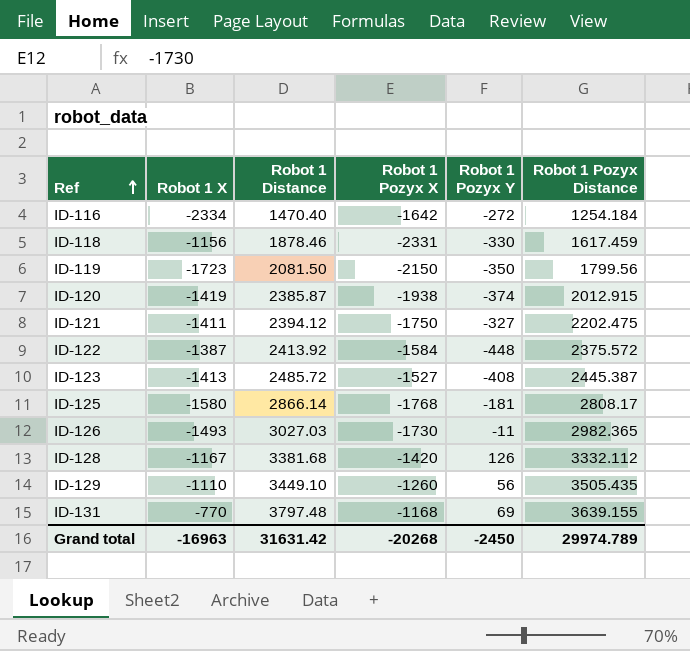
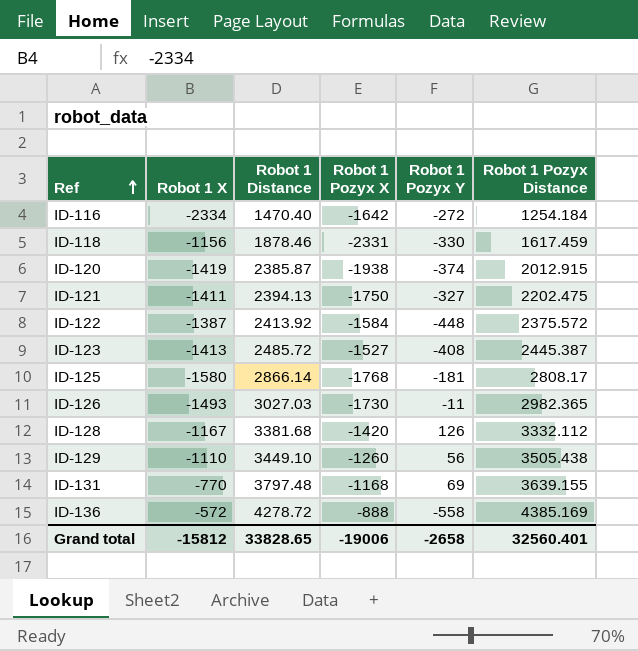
row ID-119: -1723 | 2081.50 | -2150 | -350 | 1799.56 -> none
ID-121 | Robot 1 Distance: 2394.12 -> 2394.13
ID-129 | Robot 1 Pozyx Distance: 3505.435 -> 3505.438
row ID-136: none -> -572 | 4278.72 | -888 | -558 | 4385.169
Grand total | Robot 1 X: -16963 -> -15812
Grand total | Robot 1 Distance: 31631.42 -> 33828.65
Grand total | Robot 1 Pozyx X: -20268 -> -19006
Grand total | Robot 1 Pozyx Y: -2450 -> -2658
Grand total | Robot 1 Pozyx Distance: 29974.789 -> 32560.401

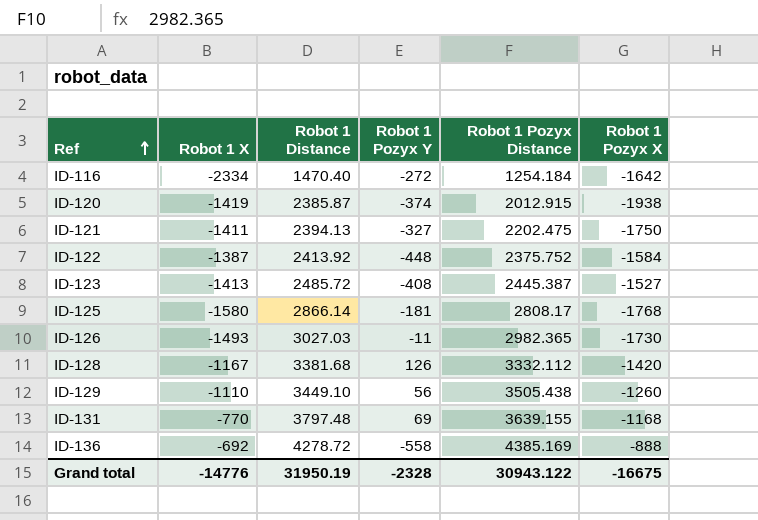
column Robot 1 Pozyx X | position: 4 -> 6
row ID-118: -1156 | 1878.46 | -2331 | -330 | 1617.459 -> none
ID-122 | Robot 1 Pozyx Distance: 2375.572 -> 2375.752
ID-136 | Robot 1 X: -572 -> -692
Grand total | Robot 1 X: -15812 -> -14776
Grand total | Robot 1 Distance: 33828.65 -> 31950.19
Grand total | Robot 1 Pozyx Y: -2658 -> -2328
Grand total | Robot 1 Pozyx Distance: 32560.401 -> 30943.122
Grand total | Robot 1 Pozyx X: -19006 -> -16675

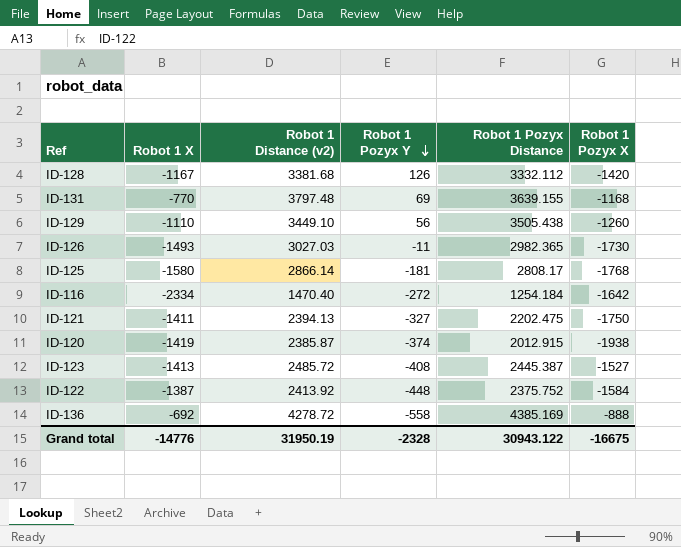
row order: Ref ascending -> Robot 1 Pozyx Y descending
column name: Robot 1 Distance -> Robot 1 Distance (v2)

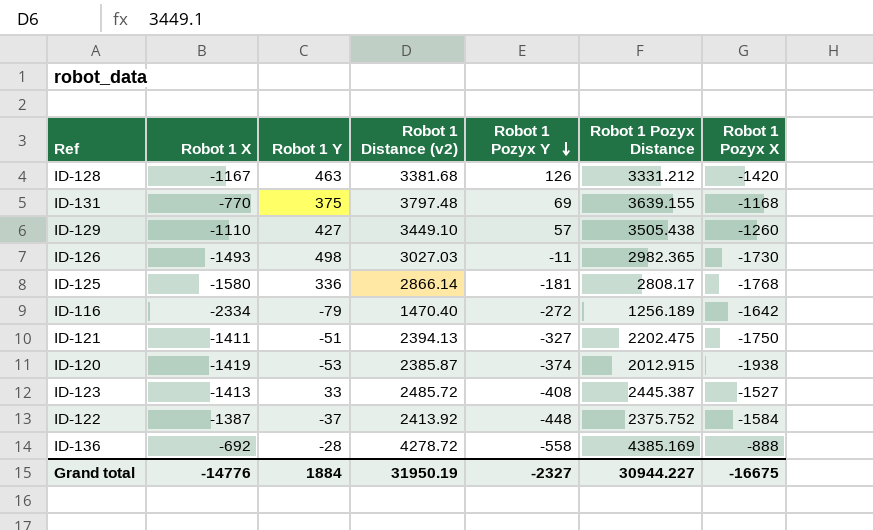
column Robot 1 Y | position: none -> 3
ID-128 | Robot 1 Pozyx Distance: 3332.112 -> 3331.212
ID-129 | Robot 1 Pozyx Y: 56 -> 57
ID-116 | Robot 1 Pozyx Distance: 1254.184 -> 1256.189
Grand total | Robot 1 Pozyx Y: -2328 -> -2327
Grand total | Robot 1 Pozyx Distance: 30943.122 -> 30944.227

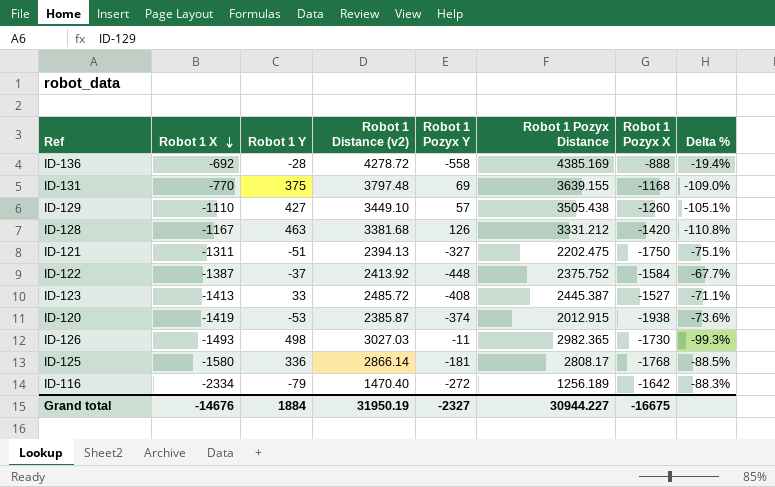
row order: Robot 1 Pozyx Y descending -> Robot 1 X descending
column Delta % | formula: none -> ([Robot 1 Pozyx Y] - [Robot 1 X]) / [Robot 1 X]
ID-121 | Robot 1 X: -1411 -> -1311
Grand total | Robot 1 X: -14776 -> -14676

